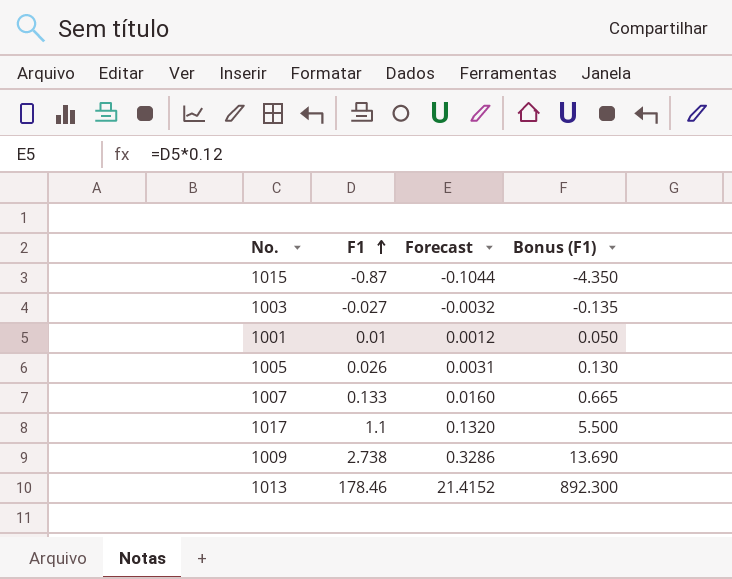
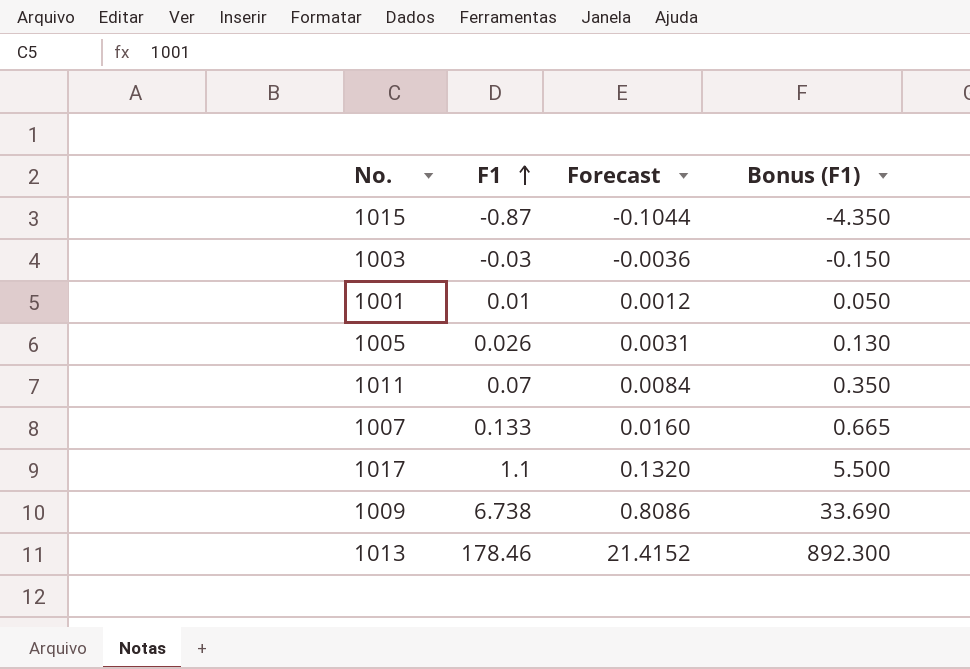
1003 | F1: -0.027 -> -0.03
1003 | Forecast: -0.0032 -> -0.0036
1003 | Bonus (F1): -0.135 -> -0.150
row 1011: none -> 0.07 | 0.0084 | 0.350
1009 | F1: 2.738 -> 6.738
1009 | Forecast: 0.3286 -> 0.8086
1009 | Bonus (F1): 13.690 -> 33.690

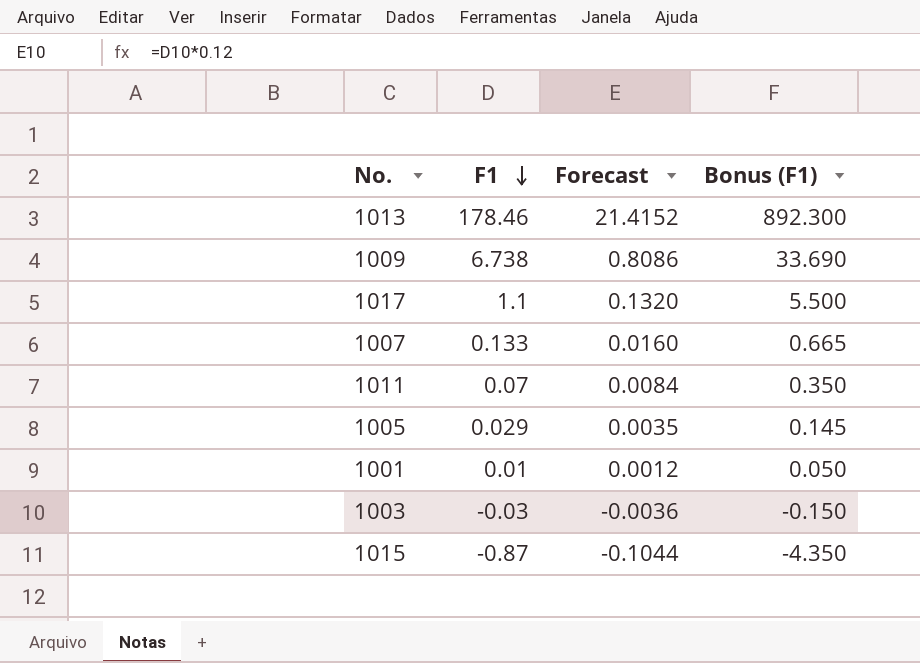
row order: F1 ascending -> F1 descending
1005 | F1: 0.026 -> 0.029
1005 | Forecast: 0.0031 -> 0.0035
1005 | Bonus (F1): 0.130 -> 0.145

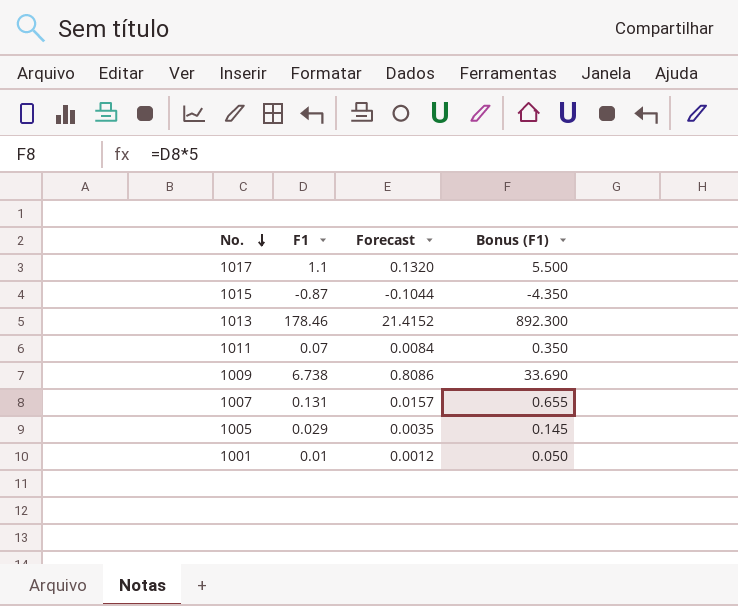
row order: F1 descending -> No. descending
row 1003: -0.03 | -0.0036 | -0.150 -> none
1007 | F1: 0.133 -> 0.131
1007 | Forecast: 0.0160 -> 0.0157
1007 | Bonus (F1): 0.665 -> 0.655

